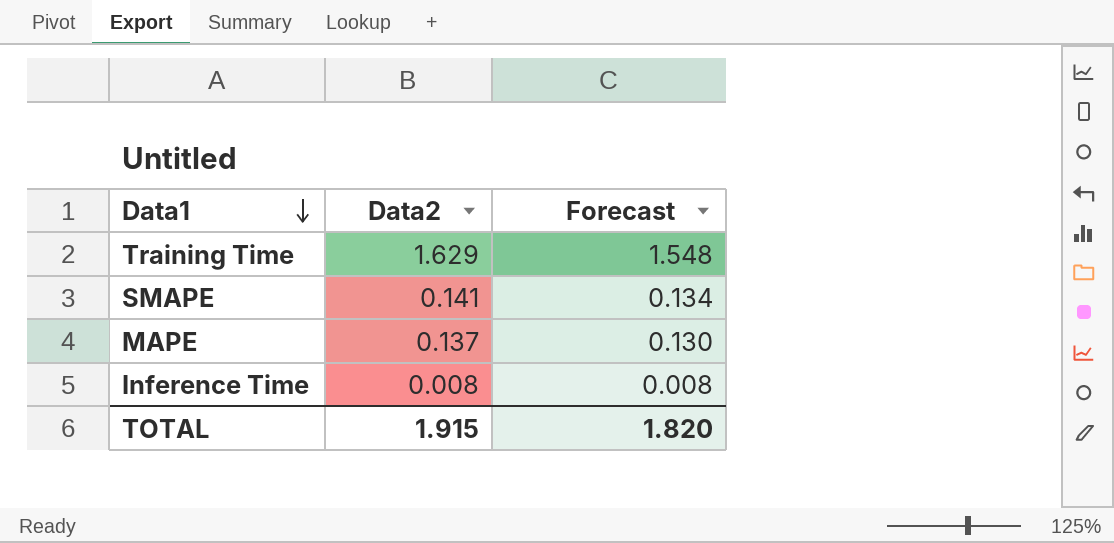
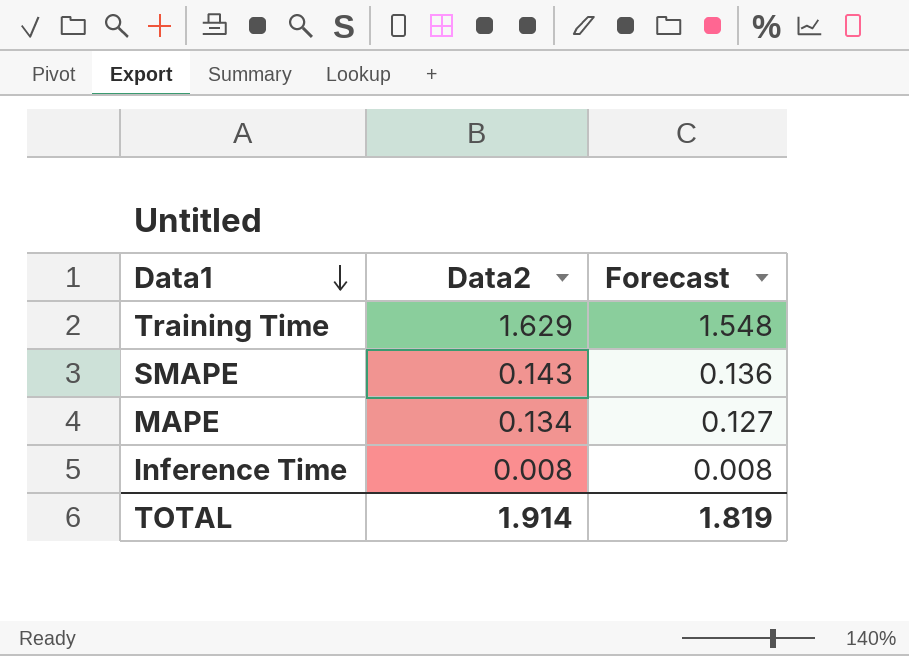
SMAPE | Data2: 0.141 -> 0.143
SMAPE | Forecast: 0.134 -> 0.136
MAPE | Data2: 0.137 -> 0.134
MAPE | Forecast: 0.130 -> 0.127
TOTAL | Data2: 1.915 -> 1.914
TOTAL | Forecast: 1.820 -> 1.819

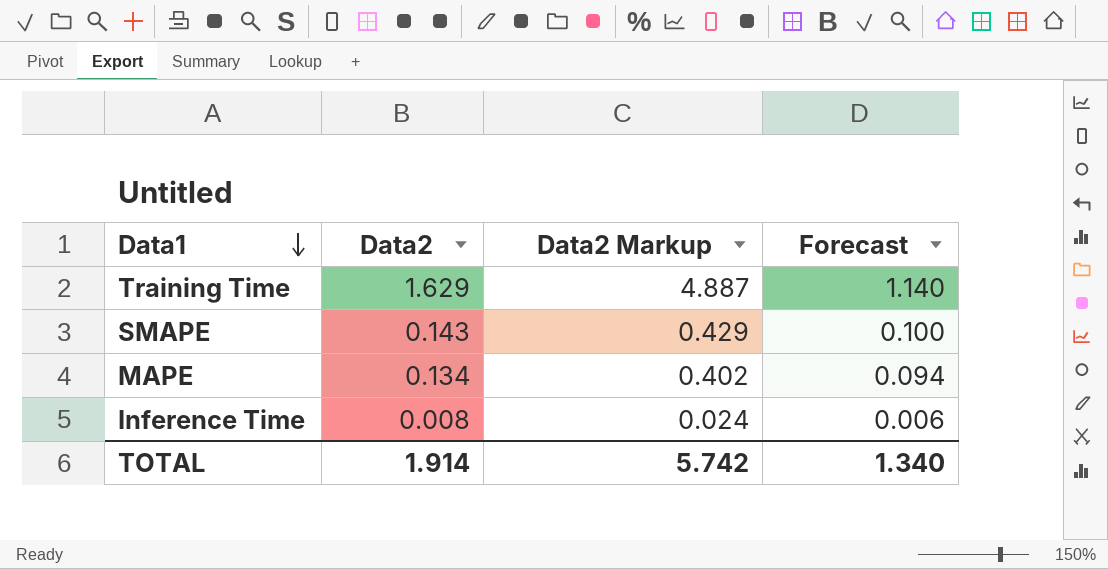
column Data2 Markup | formula: none -> [Data2] * 3
column Forecast | formula: [Data2] * 0.95 -> [Data2] * 0.7
TOTAL | Forecast: 1.819 -> 1.340

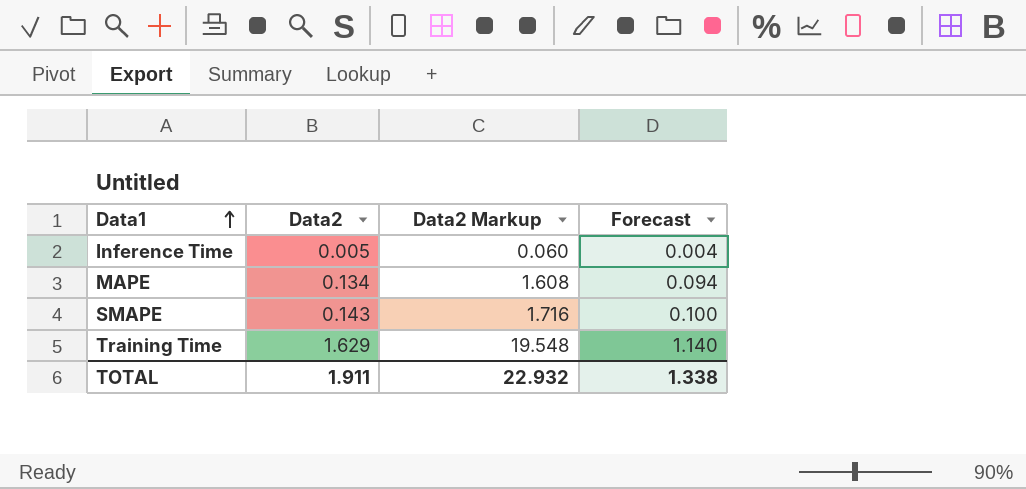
row order: Data1 descending -> Data1 ascending
column Data2 Markup | formula: [Data2] * 3 -> [Data2] * 12
Inference Time | Data2: 0.008 -> 0.005
Inference Time | Forecast: 0.006 -> 0.004
TOTAL | Data2: 1.914 -> 1.911
TOTAL | Data2 Markup: 5.742 -> 22.932
TOTAL | Forecast: 1.340 -> 1.338

